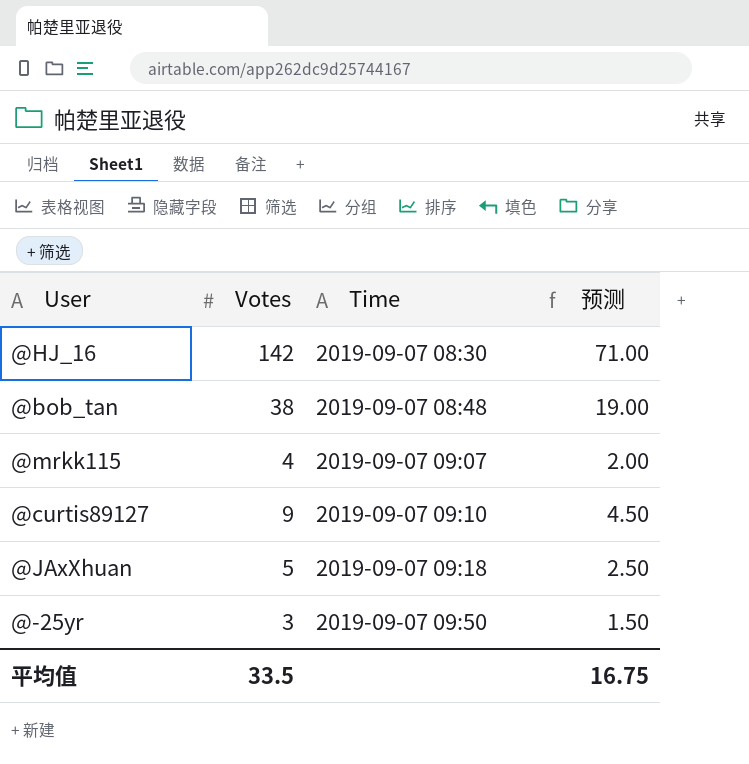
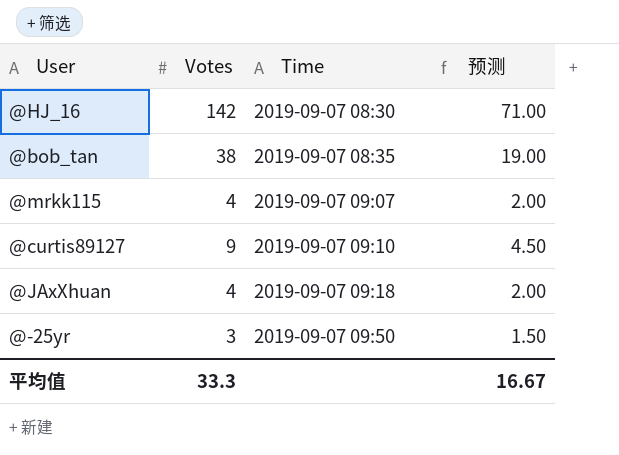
@bob_tan | Time: 2019-09-07 08:48 -> 2019-09-07 08:35
@JAxXhuan | Votes: 5 -> 4
@JAxXhuan | 预测: 2.50 -> 2.00
平均值 | Votes: 33.5 -> 33.3
平均值 | 预测: 16.75 -> 16.67

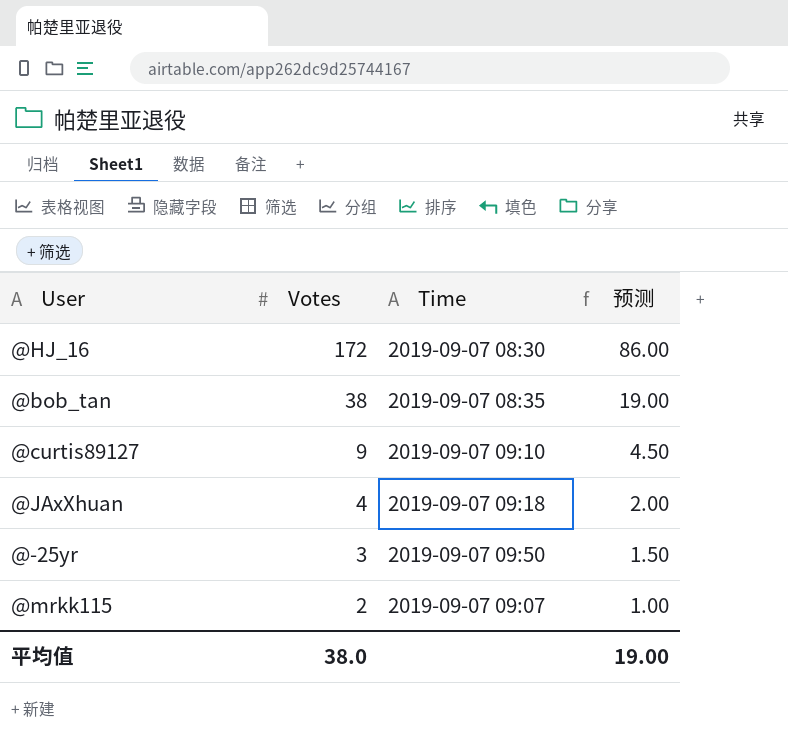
row order: Time ascending -> Votes descending
@HJ_16 | Votes: 142 -> 172
@HJ_16 | 预测: 71.00 -> 86.00
@mrkk115 | Votes: 4 -> 2
@mrkk115 | 预测: 2.00 -> 1.00
平均值 | Votes: 33.3 -> 38.0
平均值 | 预测: 16.67 -> 19.00

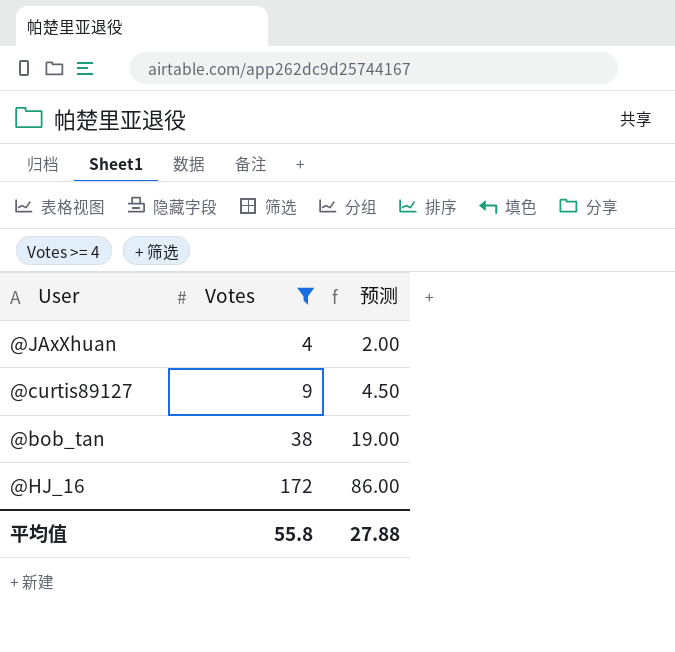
filter: none -> Votes >= 4
row order: Votes descending -> Votes ascending
column Time | position: 3 -> none
平均值 | Votes: 38.0 -> 55.8
平均值 | 预测: 19.00 -> 27.88

